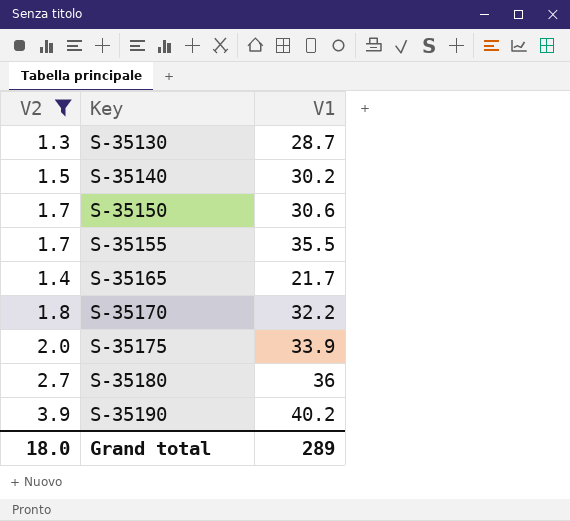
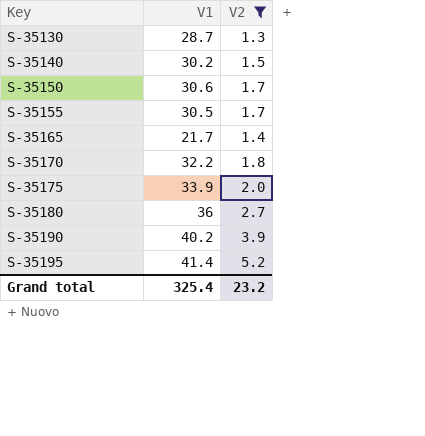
column V2 | position: 1 -> 3
S-35155 | V1: 35.5 -> 30.5
row S-35195: none -> 41.4 | 5.2
Grand total | V1: 289 -> 325.4
Grand total | V2: 18.0 -> 23.2

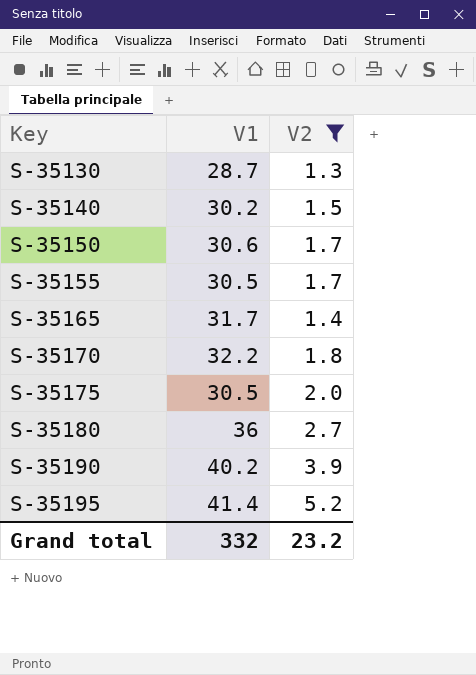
S-35165 | V1: 21.7 -> 31.7
S-35175 | V1: 33.9 -> 30.5
Grand total | V1: 325.4 -> 332

